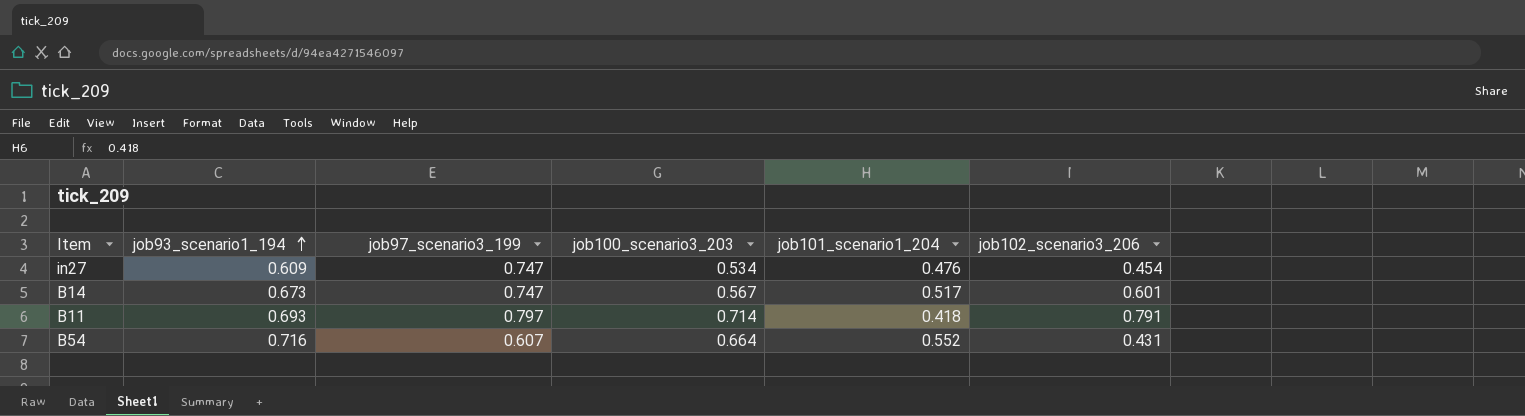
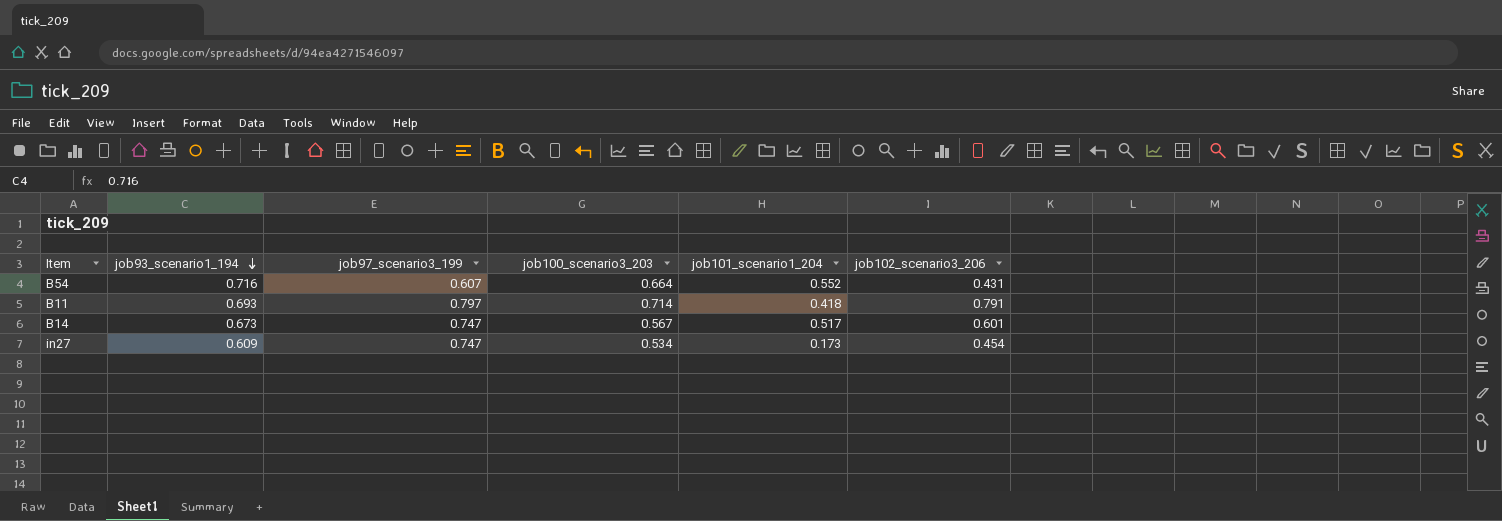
row order: job93_scenario1_194 ascending -> job93_scenario1_194 descending
in27 | job101_scenario1_204: 0.476 -> 0.173

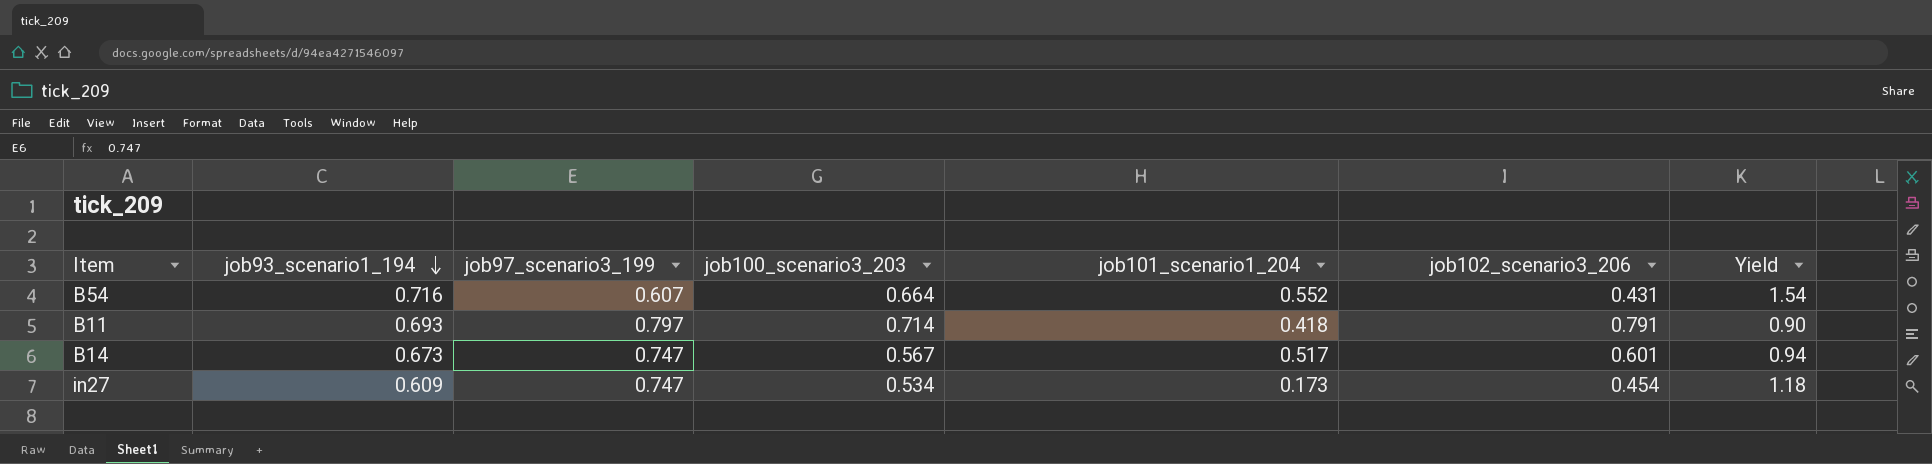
column Yield | formula: none -> [job100_scenario3_203] / [job102_scenario3_206]

